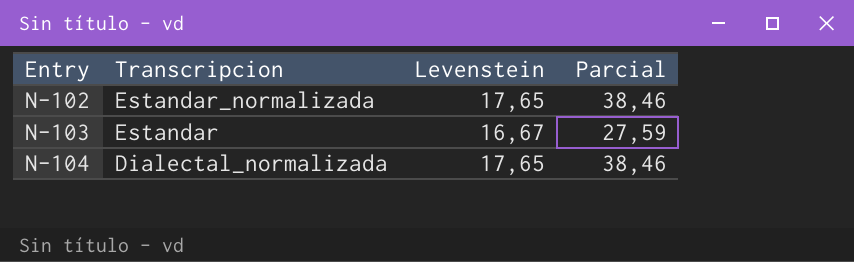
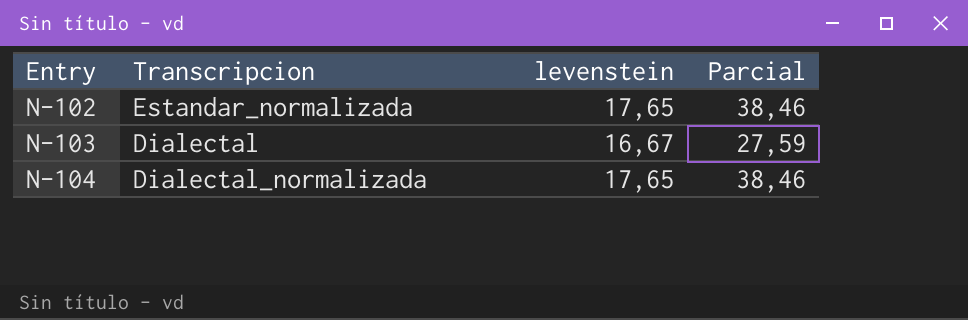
column name: Levenstein -> levenstein
N-103 | Transcripcion: Estandar -> Dialectal

